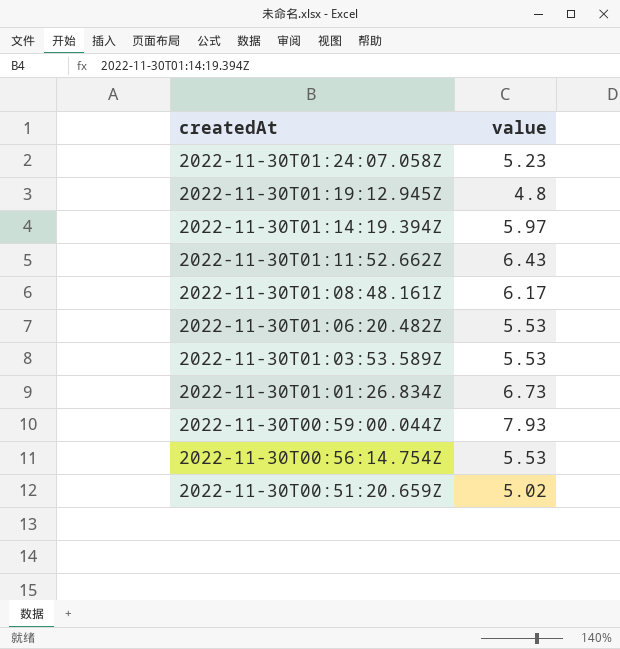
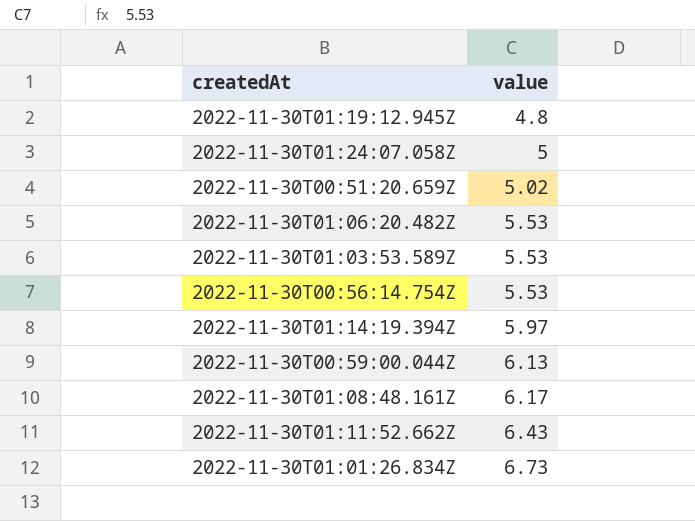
row order: createdAt descending -> value ascending
2022-11-30T01:24:07.058Z | value: 5.23 -> 5
2022-11-30T00:59:00.044Z | value: 7.93 -> 6.13

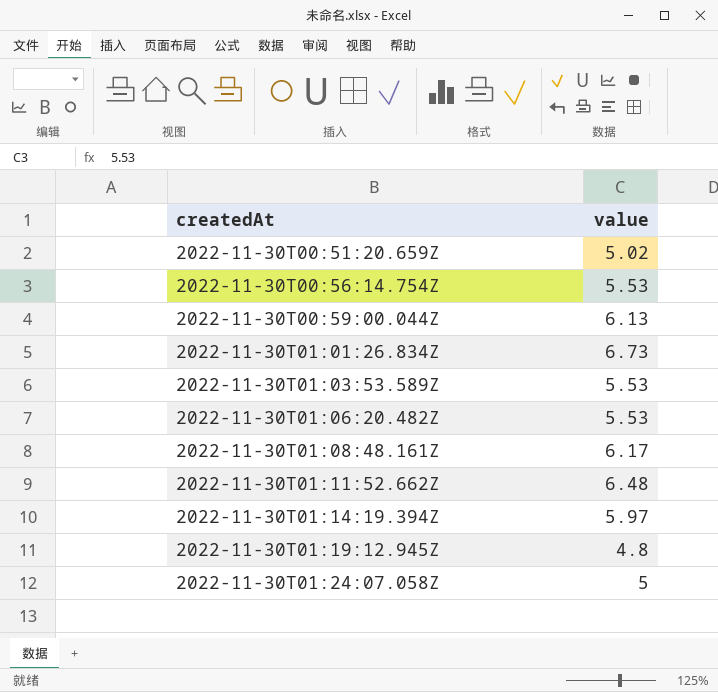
row order: value ascending -> createdAt ascending
2022-11-30T01:11:52.662Z | value: 6.43 -> 6.48

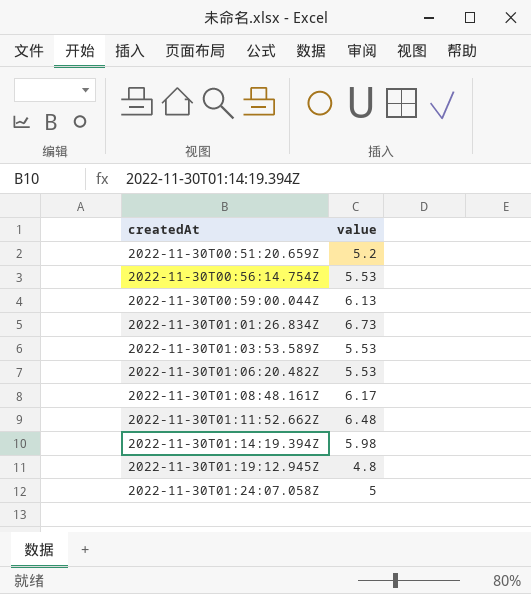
2022-11-30T00:51:20.659Z | value: 5.02 -> 5.2
2022-11-30T01:14:19.394Z | value: 5.97 -> 5.98

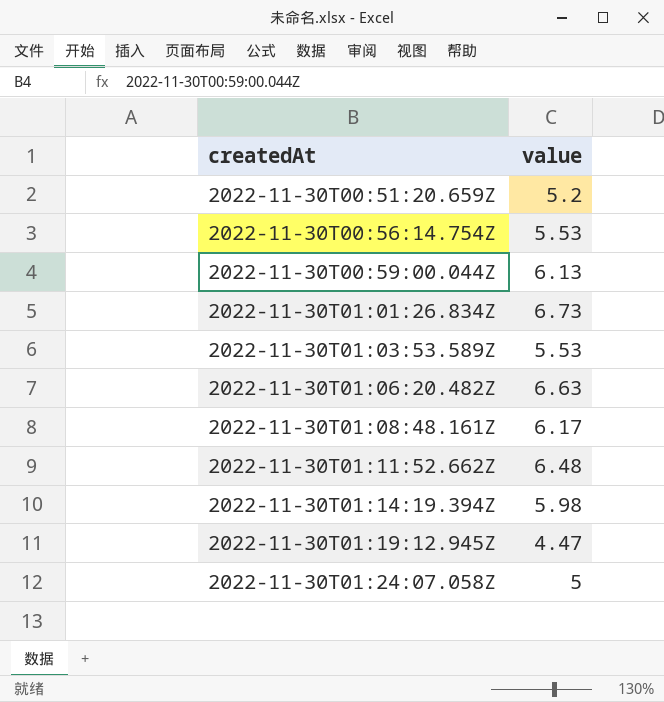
2022-11-30T01:06:20.482Z | value: 5.53 -> 6.63
2022-11-30T01:19:12.945Z | value: 4.8 -> 4.47

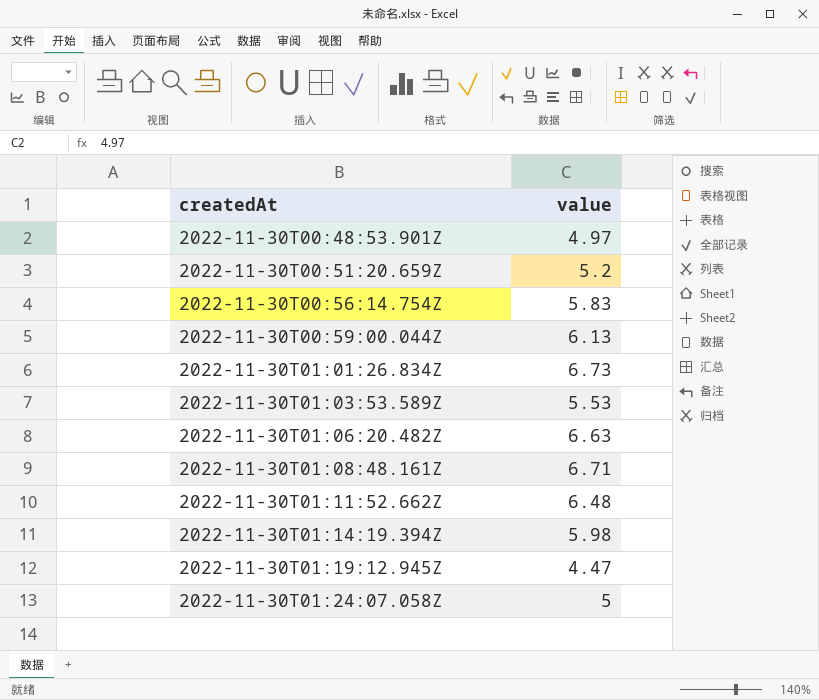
row 2022-11-30T00:48:53.901Z: none -> 4.97
2022-11-30T00:56:14.754Z | value: 5.53 -> 5.83
2022-11-30T01:08:48.161Z | value: 6.17 -> 6.71

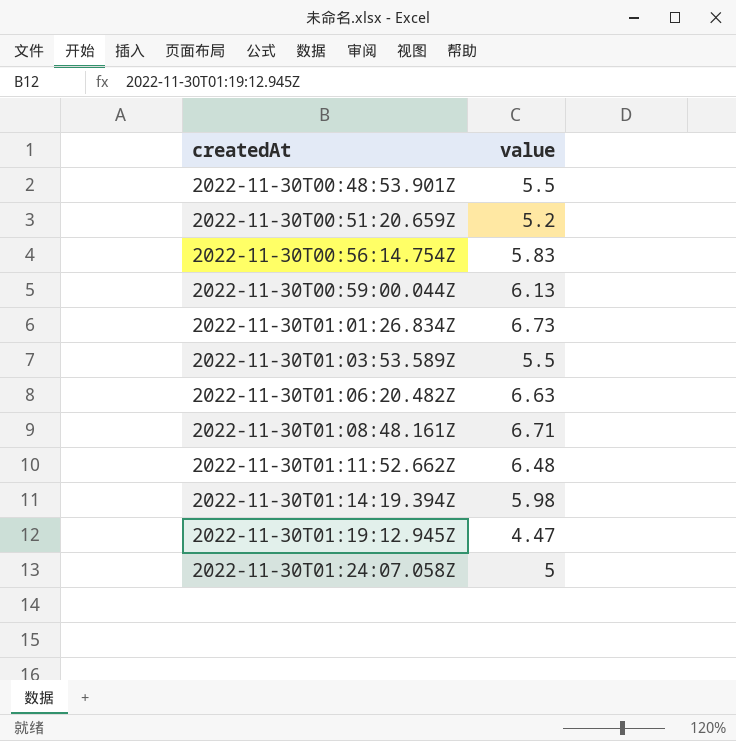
2022-11-30T00:48:53.901Z | value: 4.97 -> 5.5
2022-11-30T01:03:53.589Z | value: 5.53 -> 5.5

